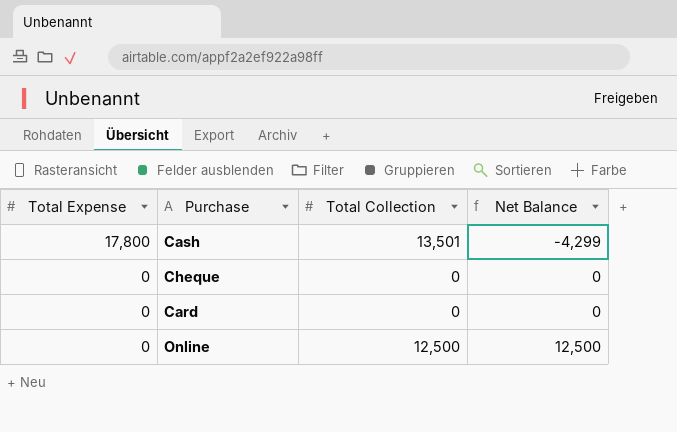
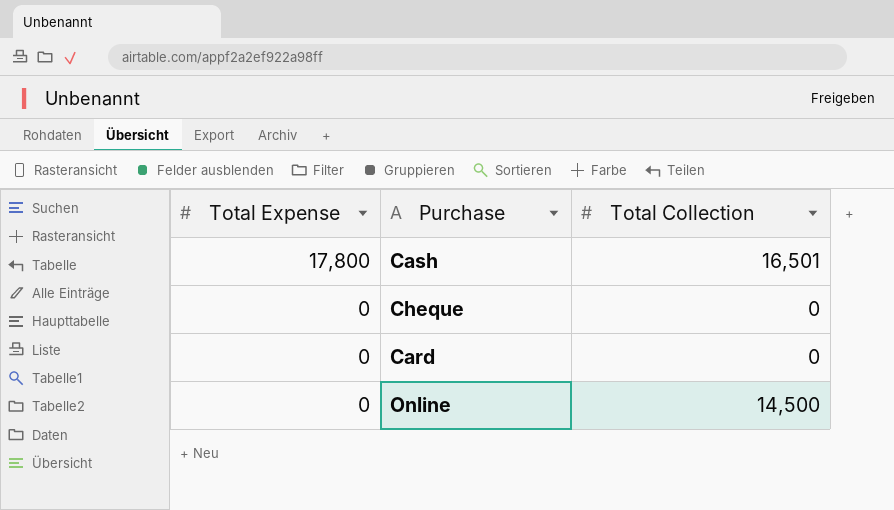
column Net Balance | formula: [Total Collection] - [Total Expense] -> none
Cash | Total Collection: 13,501 -> 16,501
Online | Total Collection: 12,500 -> 14,500

